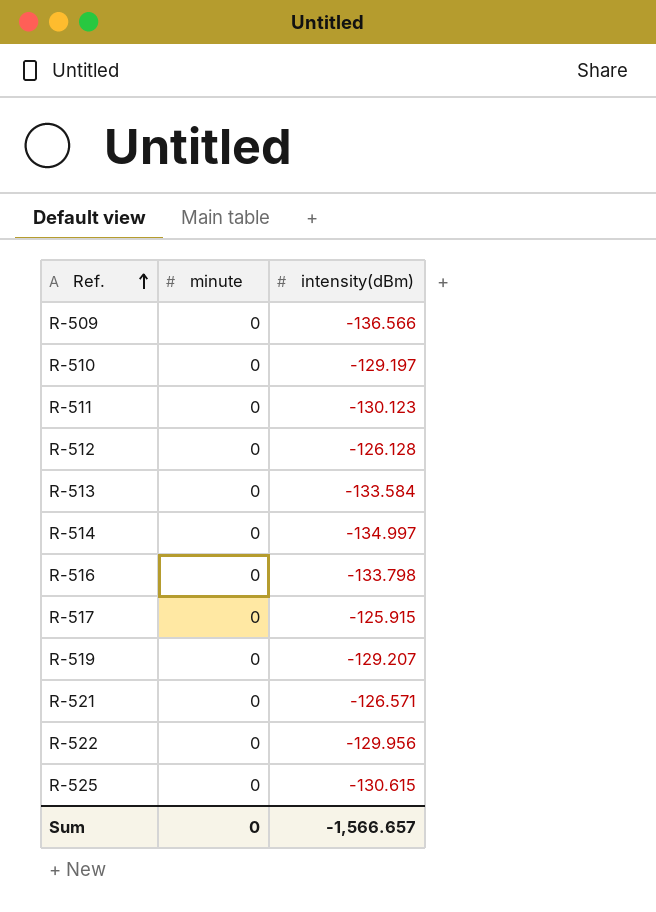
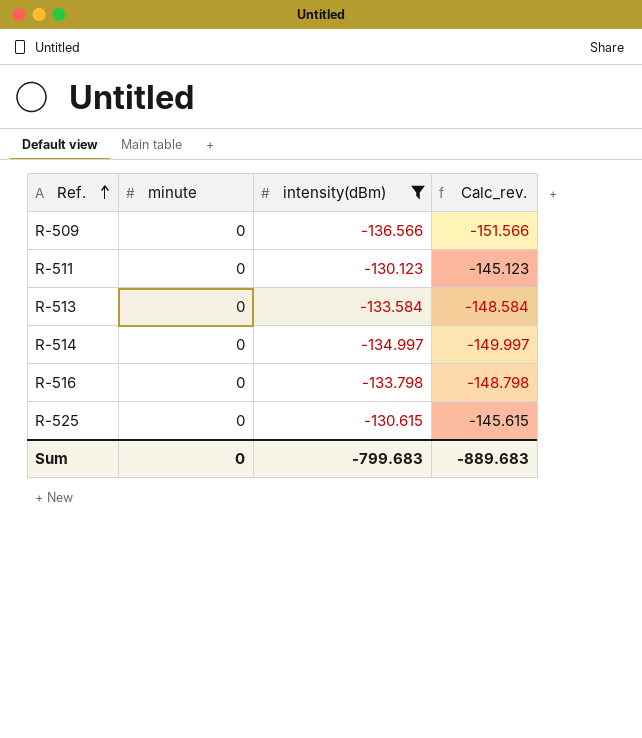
filter: none -> intensity(dBm) <= -130.123
column Calc_rev. | formula: none -> [intensity(dBm)] - 15
Sum | intensity(dBm): -1,566.657 -> -799.683

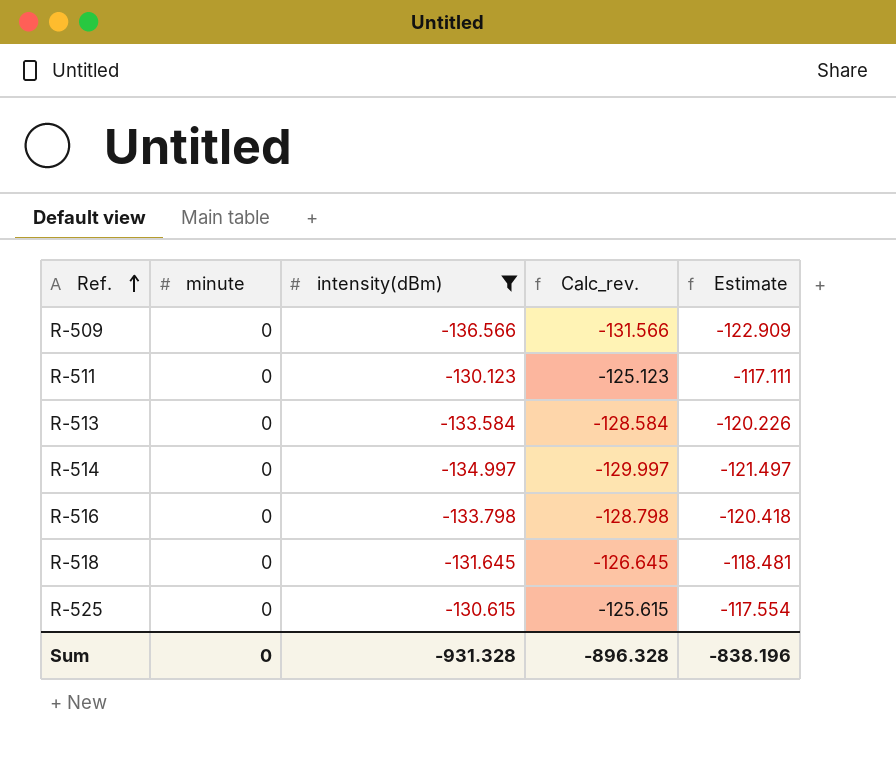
column Calc_rev. | formula: [intensity(dBm)] - 15 -> [intensity(dBm)] + 5
column Estimate | formula: none -> [intensity(dBm)] * 0.9
row R-518: none -> 0 | -131.645 | -126.645 | -118.481
Sum | intensity(dBm): -799.683 -> -931.328
Sum | Calc_rev.: -889.683 -> -896.328

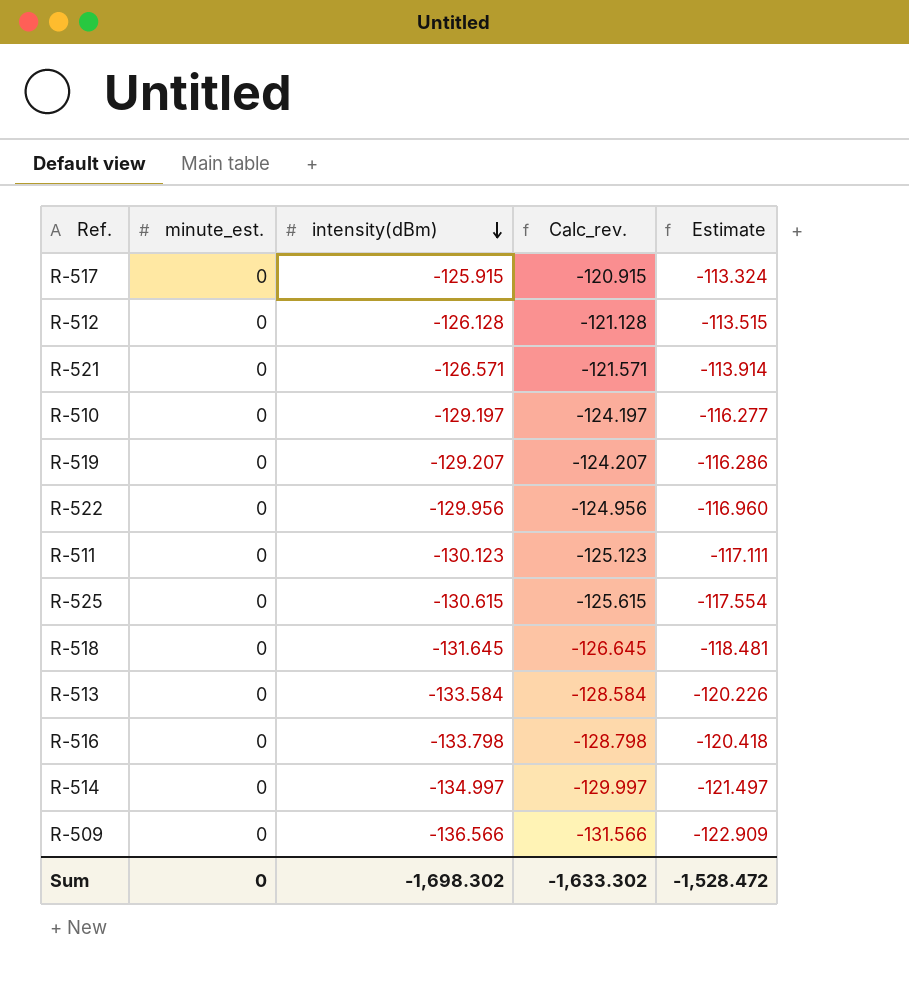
filter: intensity(dBm) <= -130.123 -> none
row order: Ref. ascending -> intensity(dBm) descending
column name: minute -> minute_est.
Sum | intensity(dBm): -931.328 -> -1,698.302
Sum | Calc_rev.: -896.328 -> -1,633.302
Sum | Estimate: -838.196 -> -1,528.472

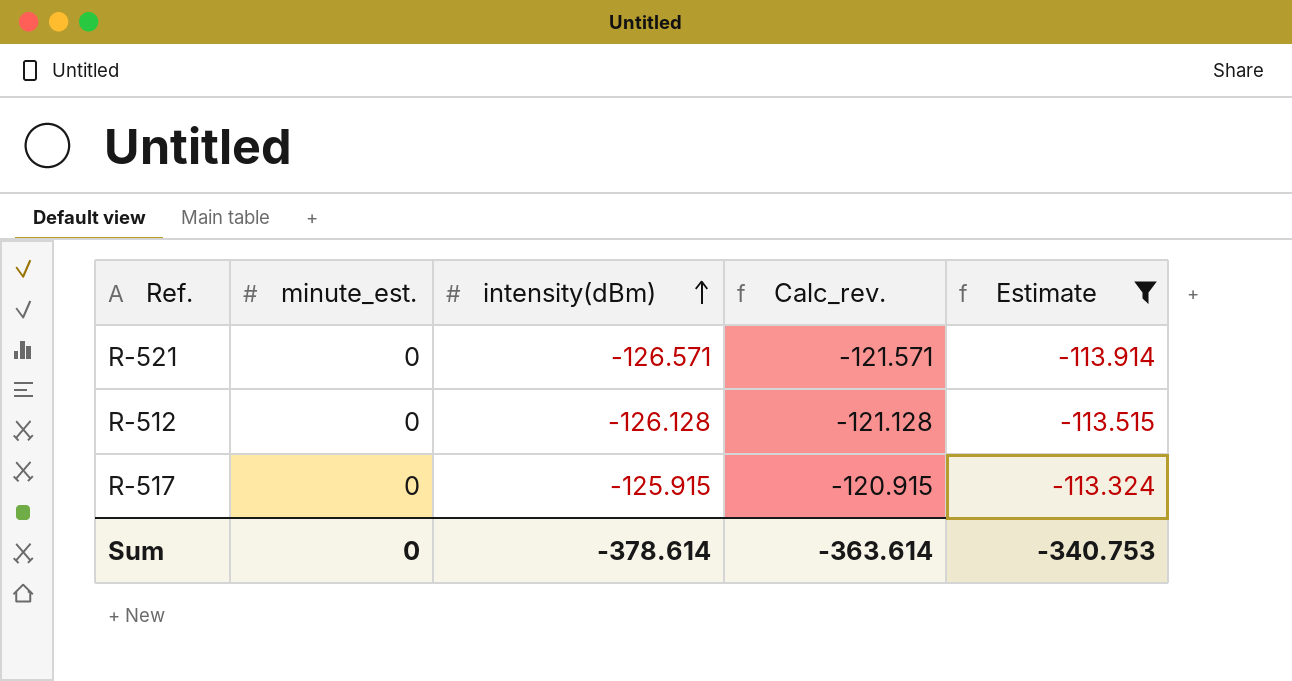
filter: none -> Estimate >= -113.914
row order: intensity(dBm) descending -> intensity(dBm) ascending
Sum | intensity(dBm): -1,698.302 -> -378.614
Sum | Calc_rev.: -1,633.302 -> -363.614
Sum | Estimate: -1,528.472 -> -340.753

